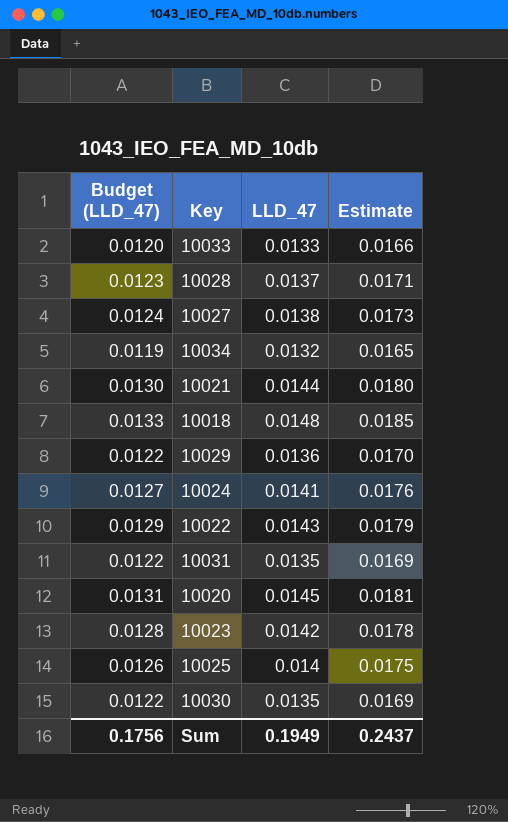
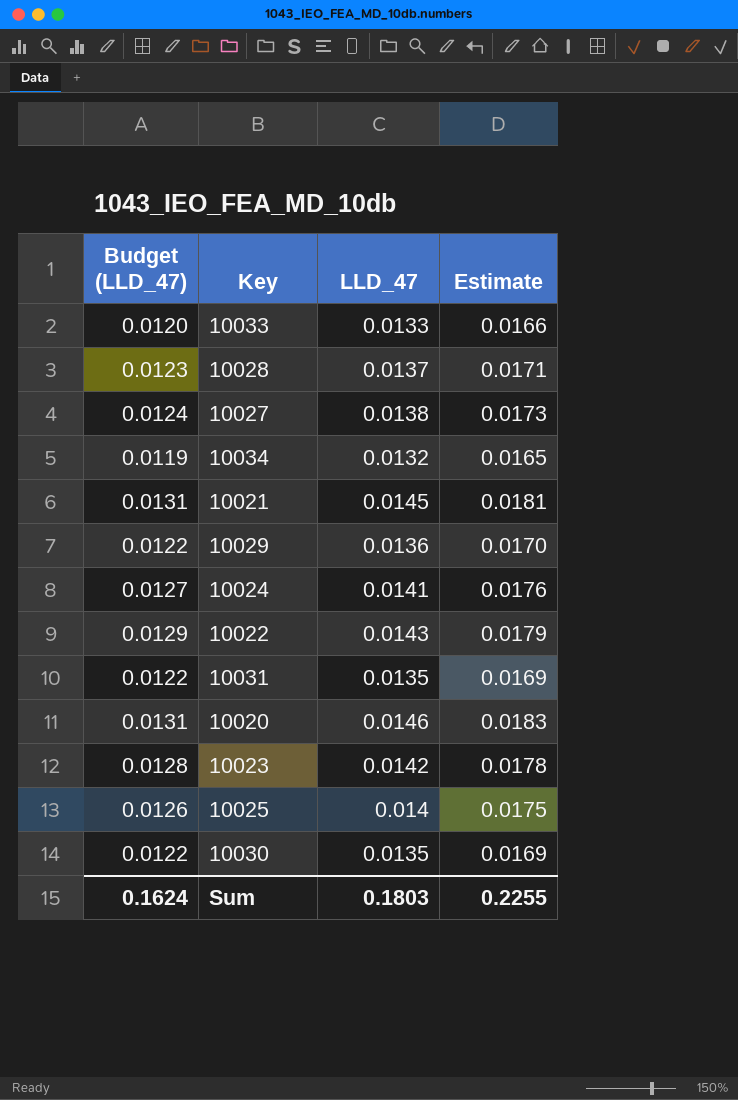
row 10018: 0.0133 | 0.0148 | 0.0185 -> none
10021 | Budget (LLD_47): 0.0130 -> 0.0131
10021 | LLD_47: 0.0144 -> 0.0145
10021 | Estimate: 0.0180 -> 0.0181
10020 | LLD_47: 0.0145 -> 0.0146
10020 | Estimate: 0.0181 -> 0.0183
Sum | Budget (LLD_47): 0.1756 -> 0.1624
Sum | LLD_47: 0.1949 -> 0.1803
Sum | Estimate: 0.2437 -> 0.2255

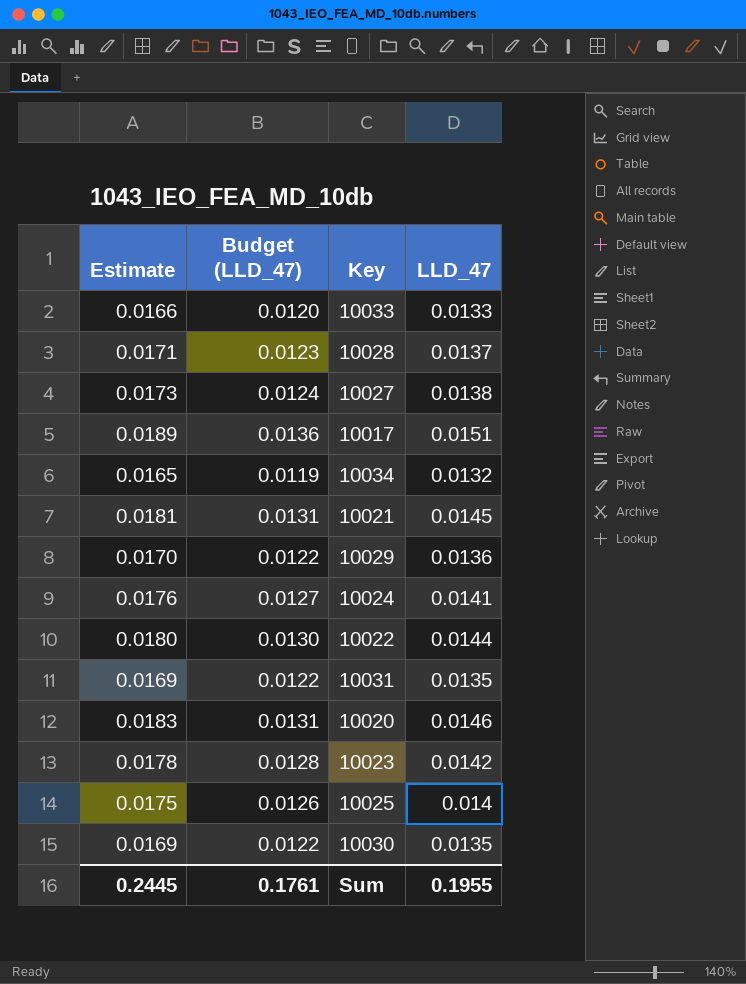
column Estimate | position: 4 -> 1
row 10017: none -> 0.0189 | 0.0136 | 0.0151
10022 | Estimate: 0.0179 -> 0.0180
10022 | Budget (LLD_47): 0.0129 -> 0.0130
10022 | LLD_47: 0.0143 -> 0.0144
Sum | Estimate: 0.2255 -> 0.2445
Sum | Budget (LLD_47): 0.1624 -> 0.1761
Sum | LLD_47: 0.1803 -> 0.1955

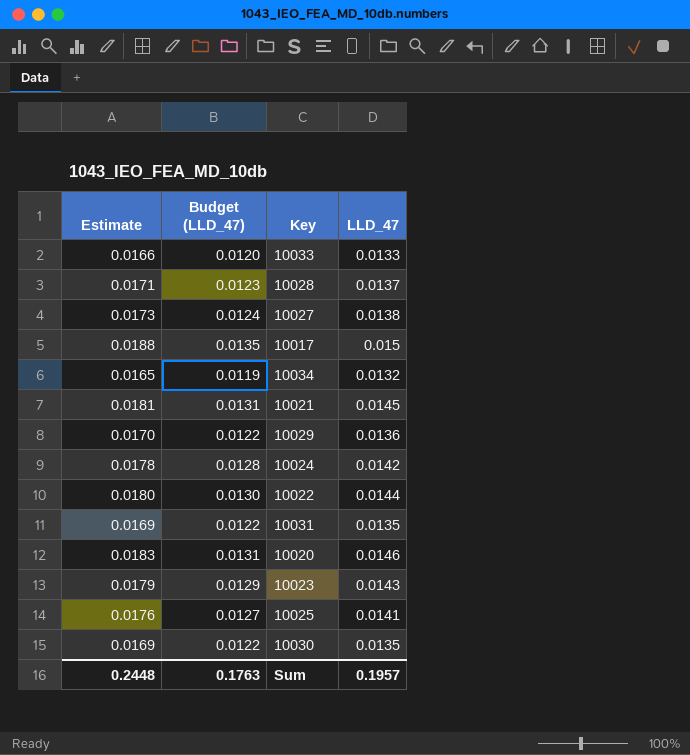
10017 | Estimate: 0.0189 -> 0.0188
10017 | Budget (LLD_47): 0.0136 -> 0.0135
10017 | LLD_47: 0.0151 -> 0.015
10024 | Estimate: 0.0176 -> 0.0178
10024 | Budget (LLD_47): 0.0127 -> 0.0128
10024 | LLD_47: 0.0141 -> 0.0142
10023 | Estimate: 0.0178 -> 0.0179
10023 | Budget (LLD_47): 0.0128 -> 0.0129
10023 | LLD_47: 0.0142 -> 0.0143
10025 | Estimate: 0.0175 -> 0.0176
10025 | Budget (LLD_47): 0.0126 -> 0.0127
10025 | LLD_47: 0.014 -> 0.0141
Sum | Estimate: 0.2445 -> 0.2448
Sum | Budget (LLD_47): 0.1761 -> 0.1763
Sum | LLD_47: 0.1955 -> 0.1957

